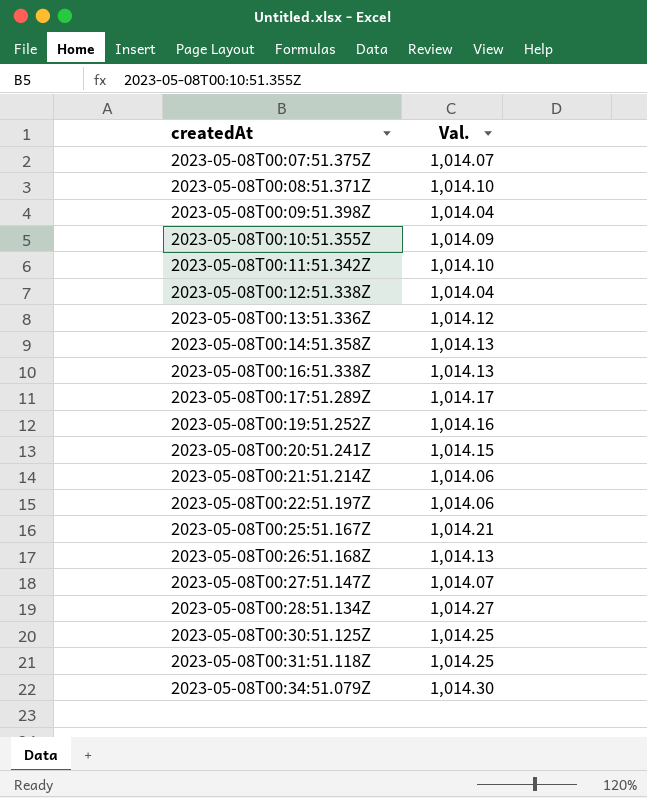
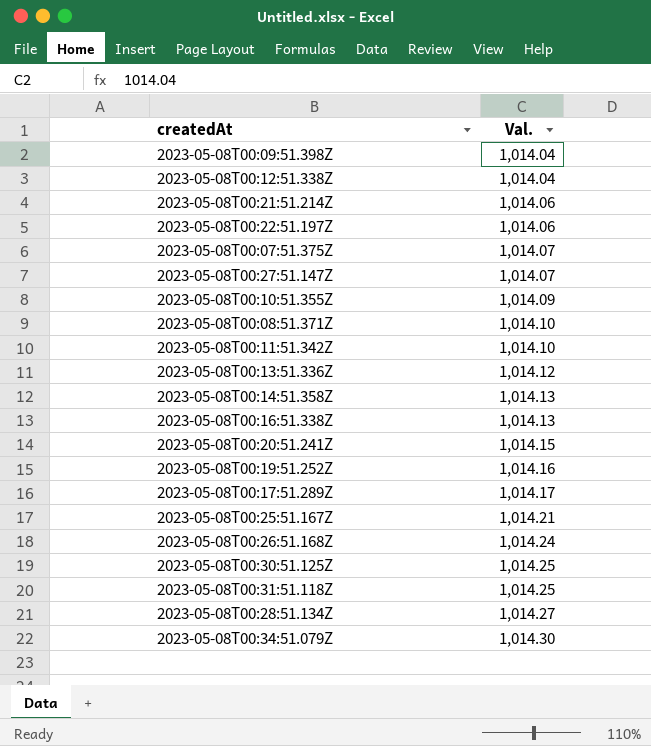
row order: createdAt ascending -> Val. ascending
2023-05-08T00:26:51.168Z | Val.: 1,014.13 -> 1,014.24

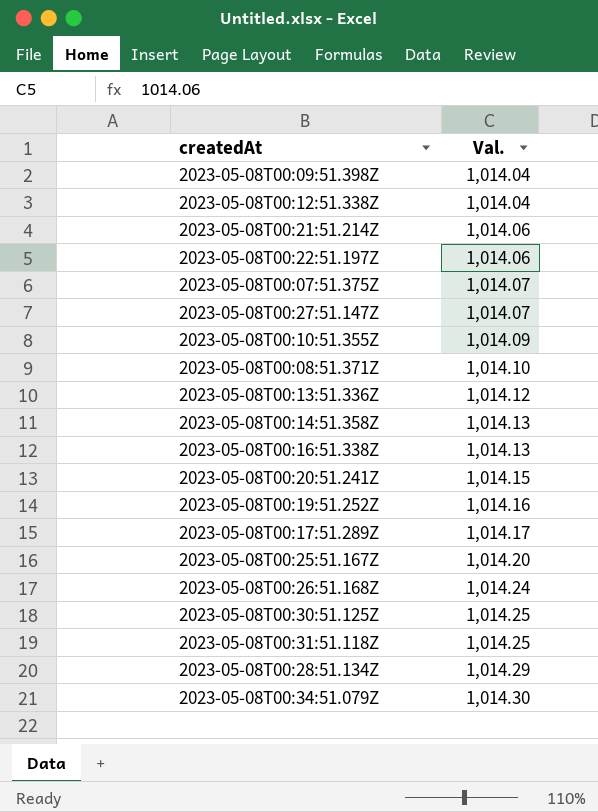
row 2023-05-08T00:11:51.342Z: 1,014.10 -> none
2023-05-08T00:25:51.167Z | Val.: 1,014.21 -> 1,014.20
2023-05-08T00:28:51.134Z | Val.: 1,014.27 -> 1,014.29

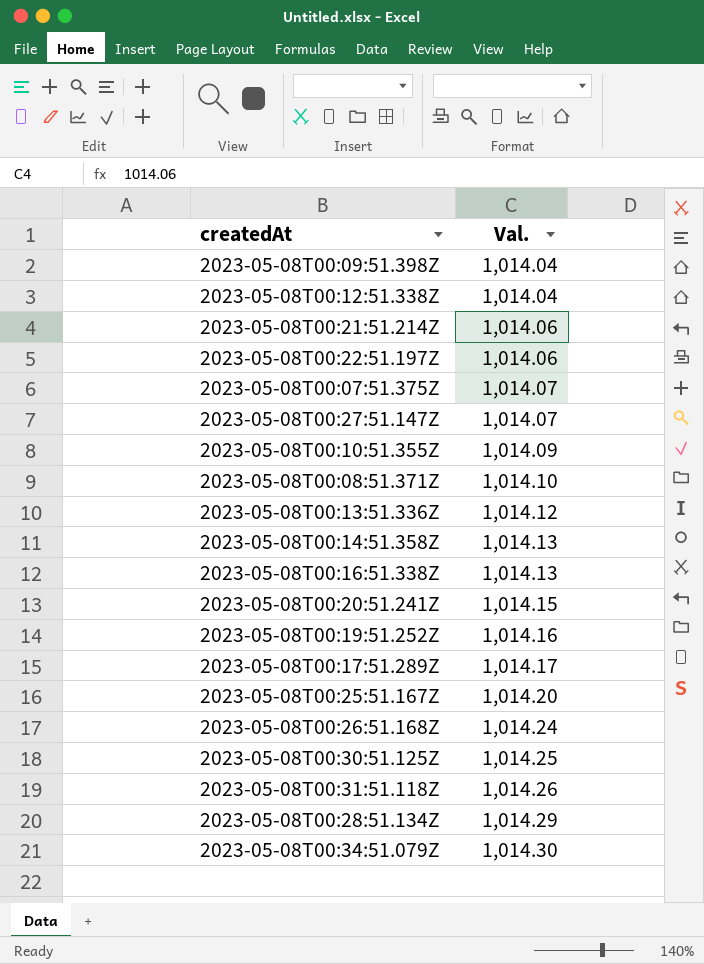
2023-05-08T00:31:51.118Z | Val.: 1,014.25 -> 1,014.26

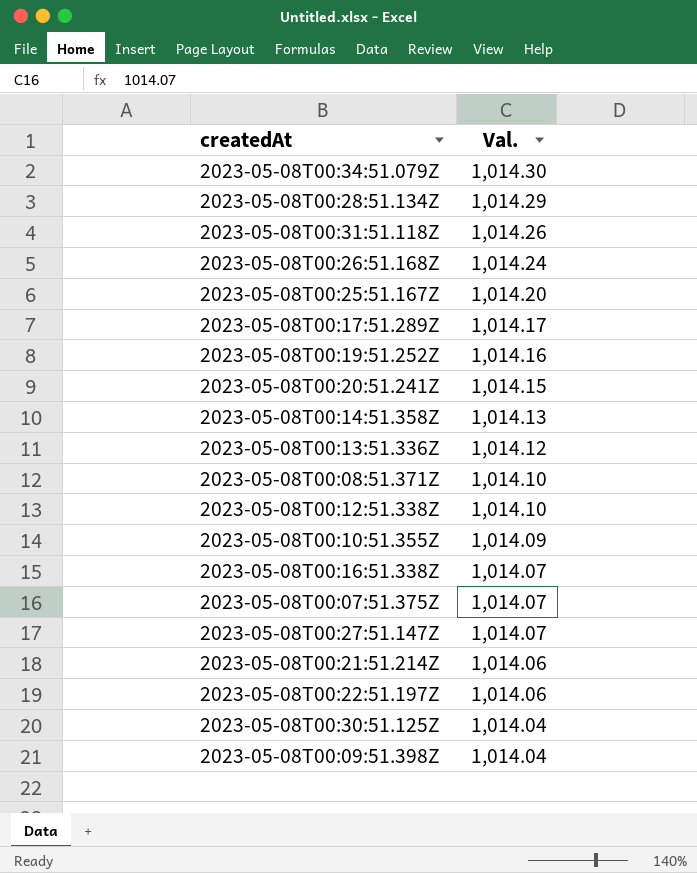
row order: Val. ascending -> Val. descending
2023-05-08T00:12:51.338Z | Val.: 1,014.04 -> 1,014.10
2023-05-08T00:16:51.338Z | Val.: 1,014.13 -> 1,014.07
2023-05-08T00:30:51.125Z | Val.: 1,014.25 -> 1,014.04

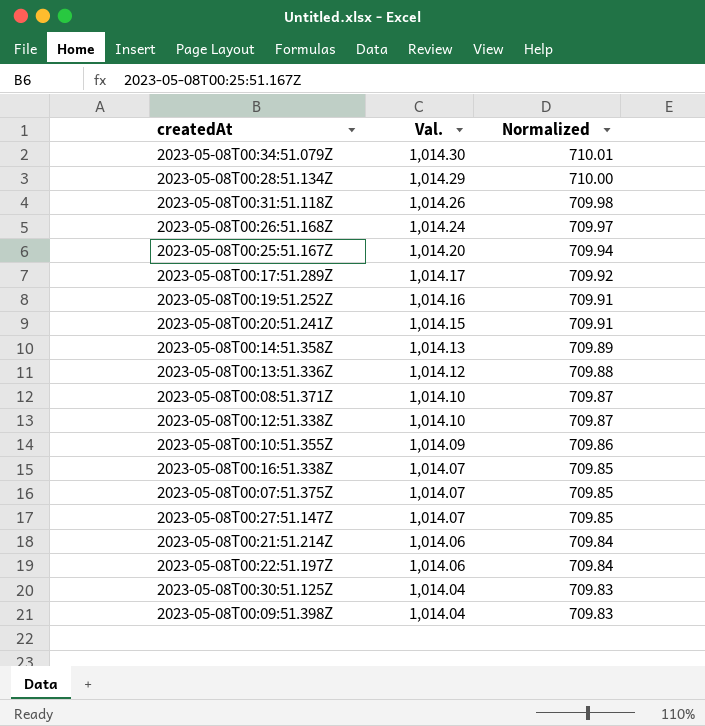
column Normalized | formula: none -> [Val.] * 0.7

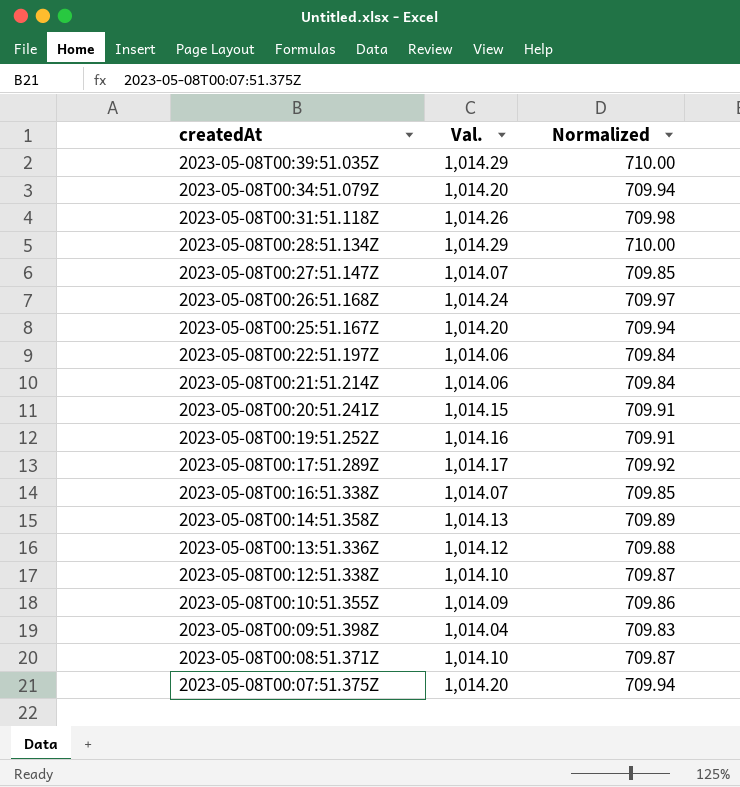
row order: Val. descending -> createdAt descending
row 2023-05-08T00:30:51.125Z: 1,014.04 | 709.83 -> none
row 2023-05-08T00:39:51.035Z: none -> 1,014.29 | 710.00
2023-05-08T00:34:51.079Z | Val.: 1,014.30 -> 1,014.20
2023-05-08T00:34:51.079Z | Normalized: 710.01 -> 709.94
2023-05-08T00:07:51.375Z | Val.: 1,014.07 -> 1,014.20
2023-05-08T00:07:51.375Z | Normalized: 709.85 -> 709.94

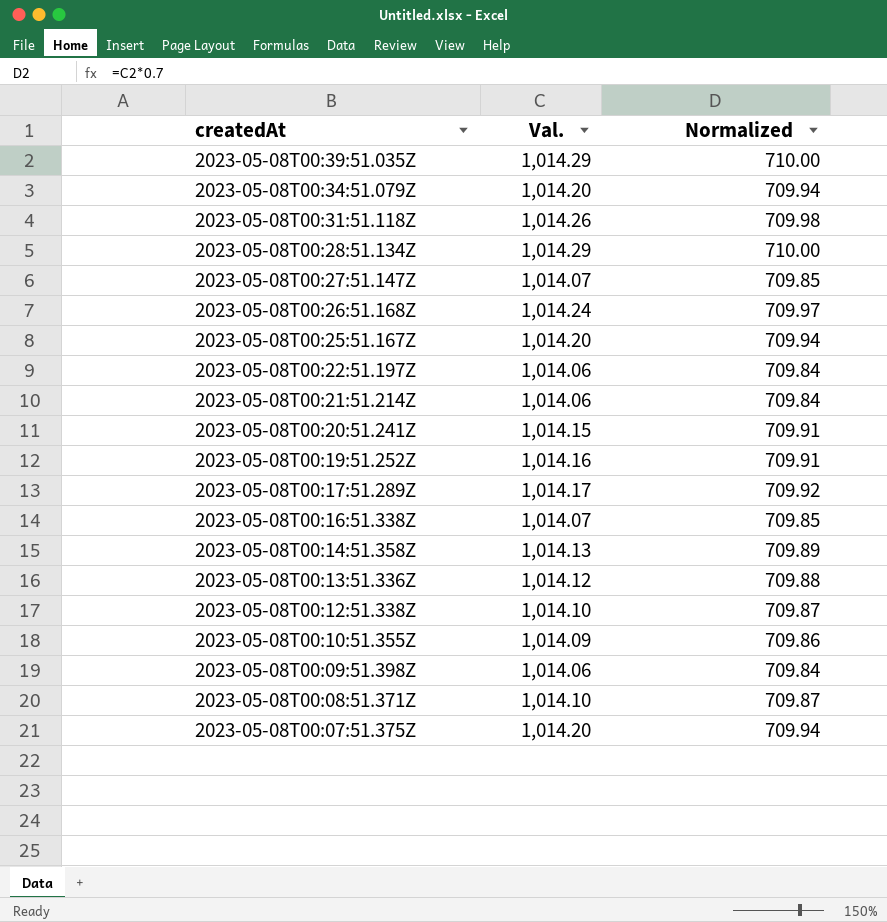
2023-05-08T00:09:51.398Z | Val.: 1,014.04 -> 1,014.06
2023-05-08T00:09:51.398Z | Normalized: 709.83 -> 709.84

